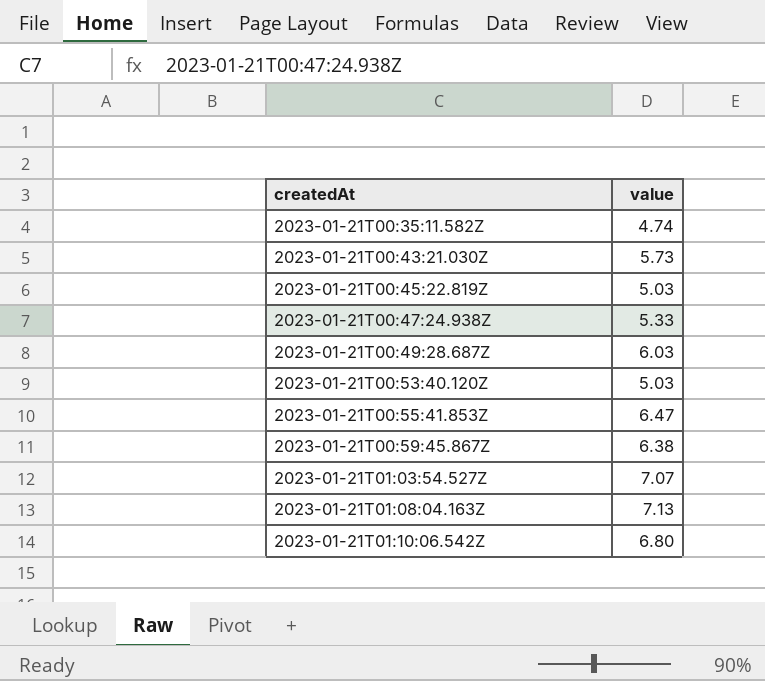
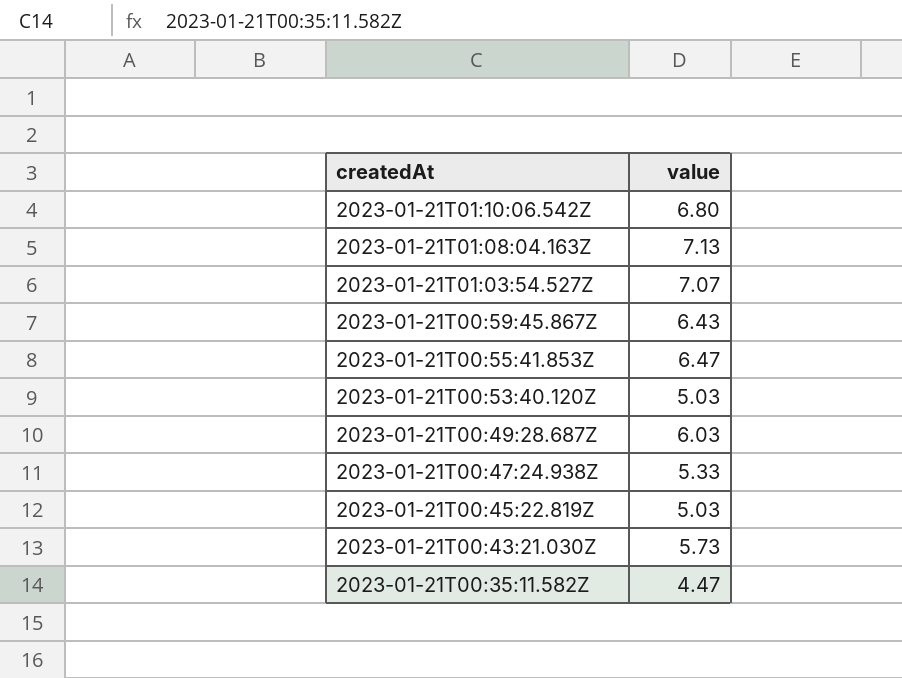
row order: createdAt ascending -> createdAt descending
2023-01-21T00:59:45.867Z | value: 6.38 -> 6.43
2023-01-21T00:35:11.582Z | value: 4.74 -> 4.47

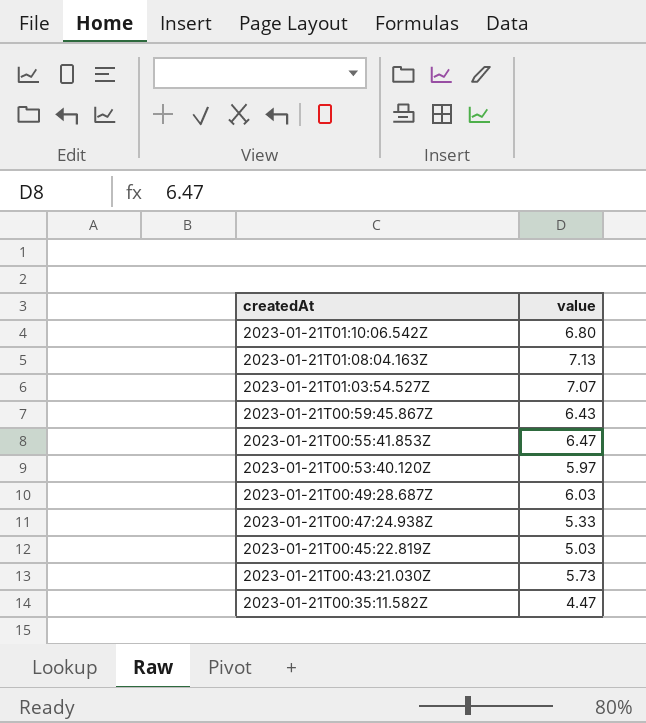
2023-01-21T00:53:40.120Z | value: 5.03 -> 5.97

